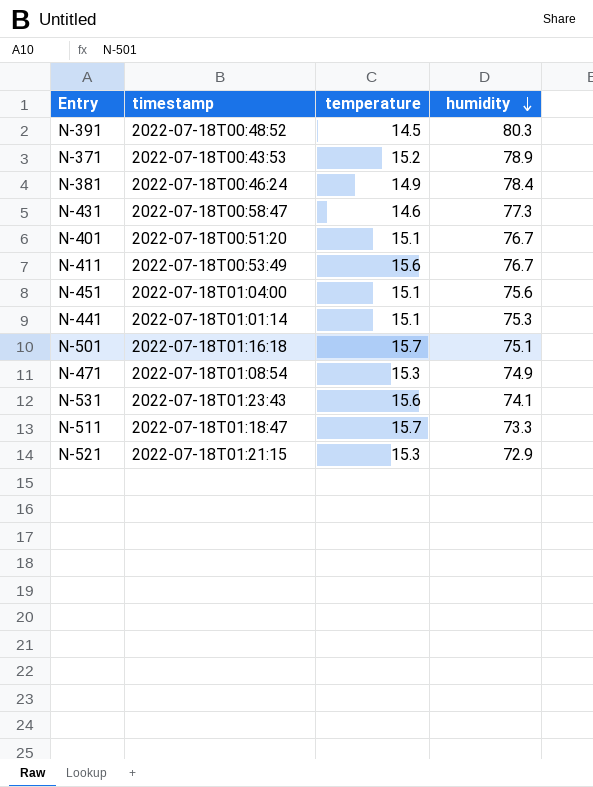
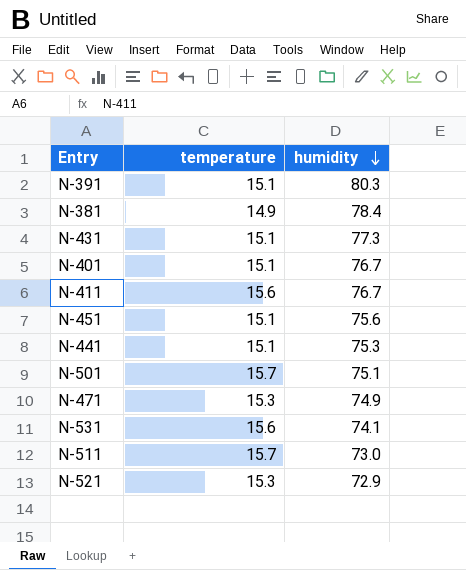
column timestamp | position: 2 -> none
row N-371: 2022-07-18T00:43:53 | 15.2 | 78.9 -> none
N-391 | temperature: 14.5 -> 15.1
N-431 | temperature: 14.6 -> 15.1
N-511 | humidity: 73.3 -> 73.0

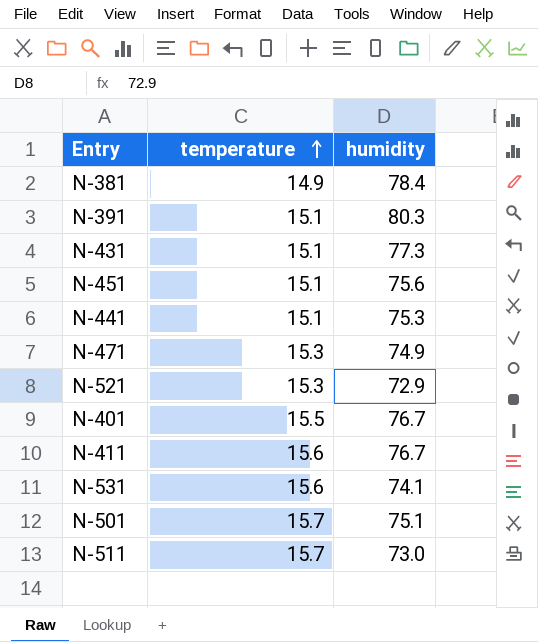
row order: humidity descending -> temperature ascending
N-401 | temperature: 15.1 -> 15.5

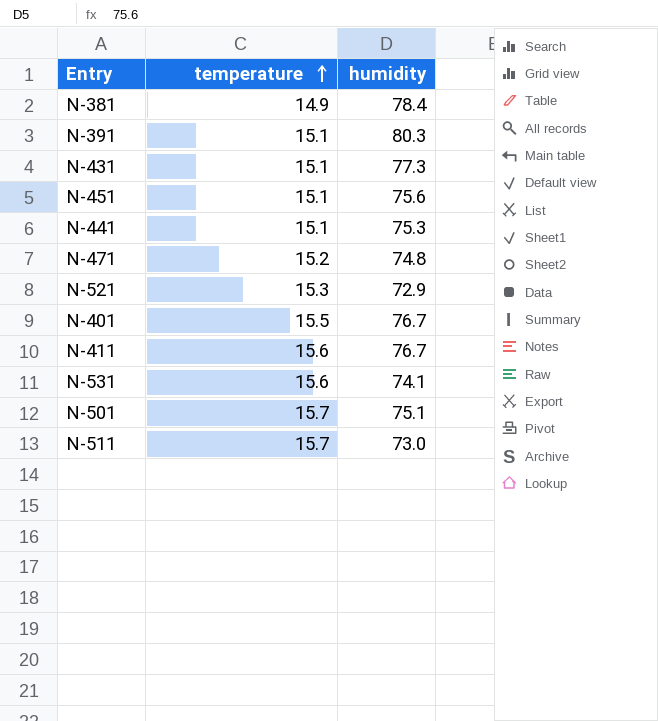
N-471 | temperature: 15.3 -> 15.2
N-471 | humidity: 74.9 -> 74.8

